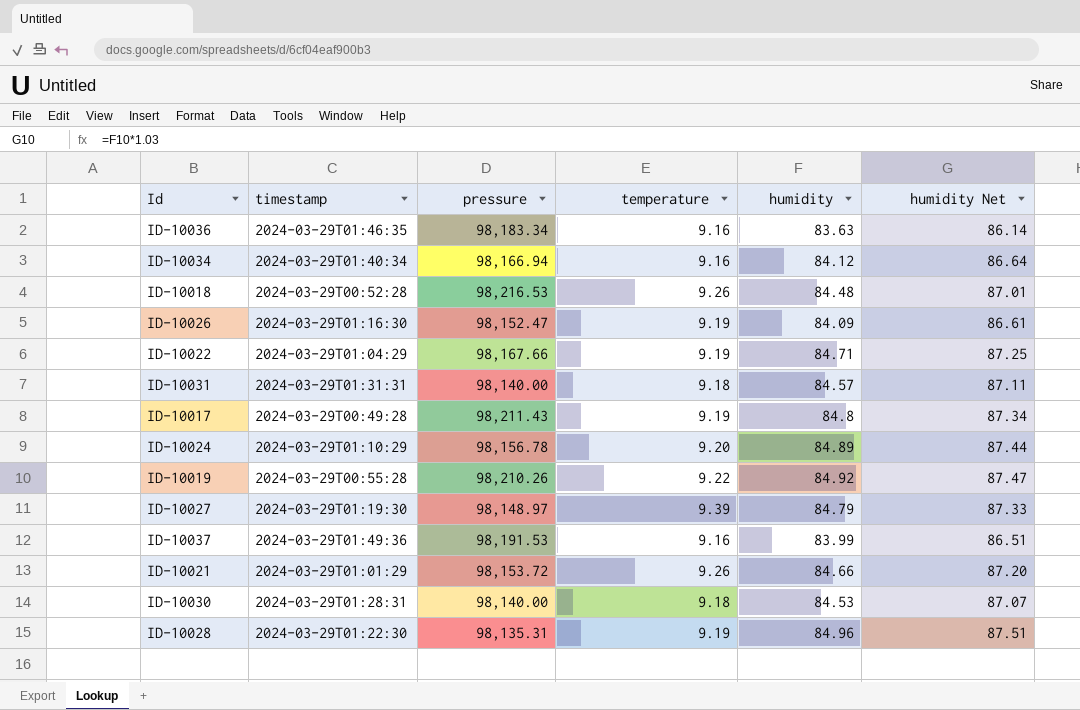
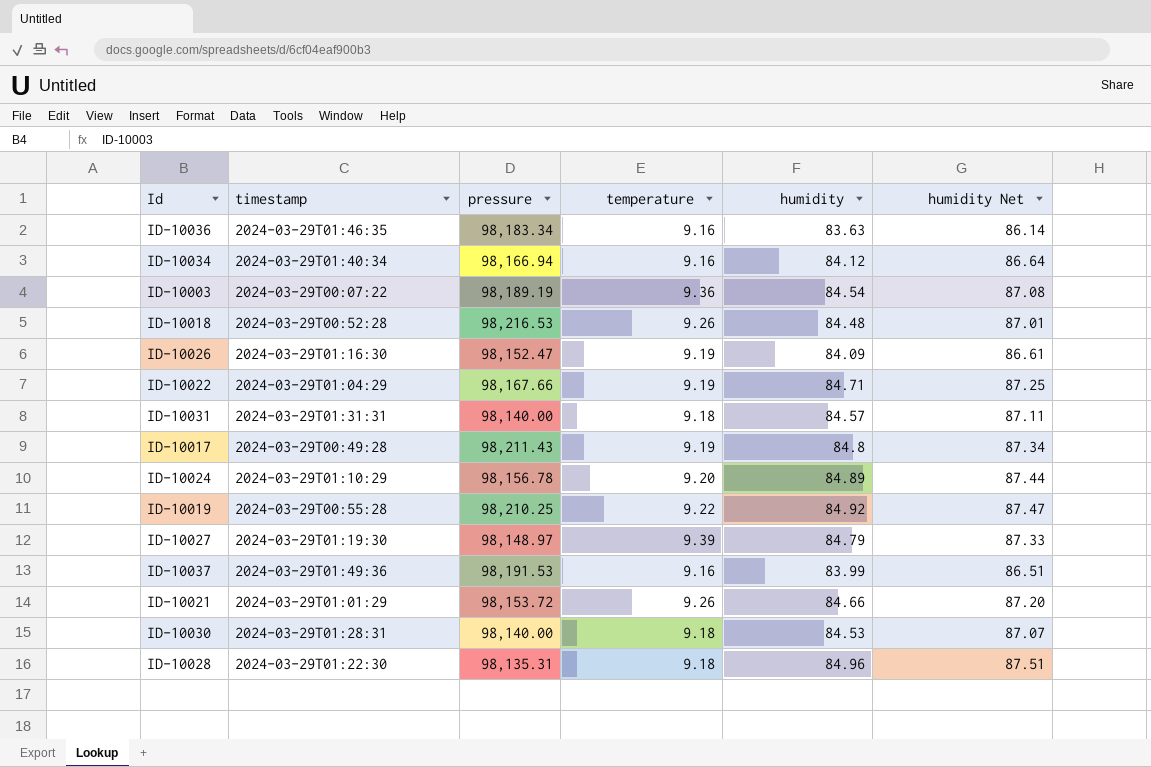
row ID-10003: none -> 2024-03-29T00:07:22 | 98,189.19 | 9.36 | 84.54 | 87.08
ID-10019 | pressure: 98,210.26 -> 98,210.25
ID-10028 | temperature: 9.19 -> 9.18

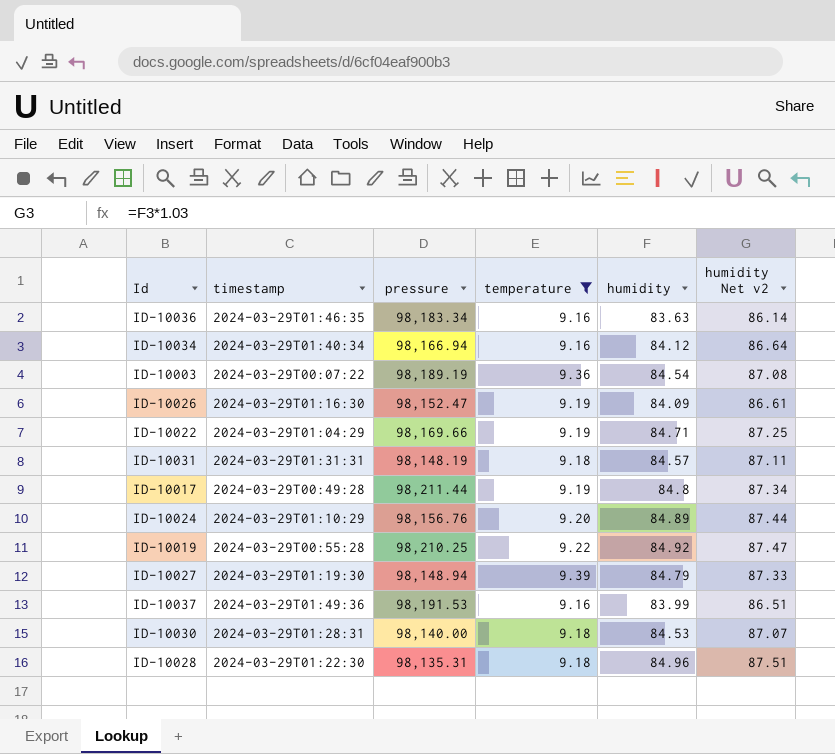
filter: none -> temperature != 9.26
column name: humidity Net -> humidity Net v2
ID-10022 | pressure: 98,167.66 -> 98,169.66
ID-10031 | pressure: 98,140.00 -> 98,148.19
ID-10017 | pressure: 98,211.43 -> 98,211.44
ID-10024 | pressure: 98,156.78 -> 98,156.76
ID-10027 | pressure: 98,148.97 -> 98,148.94

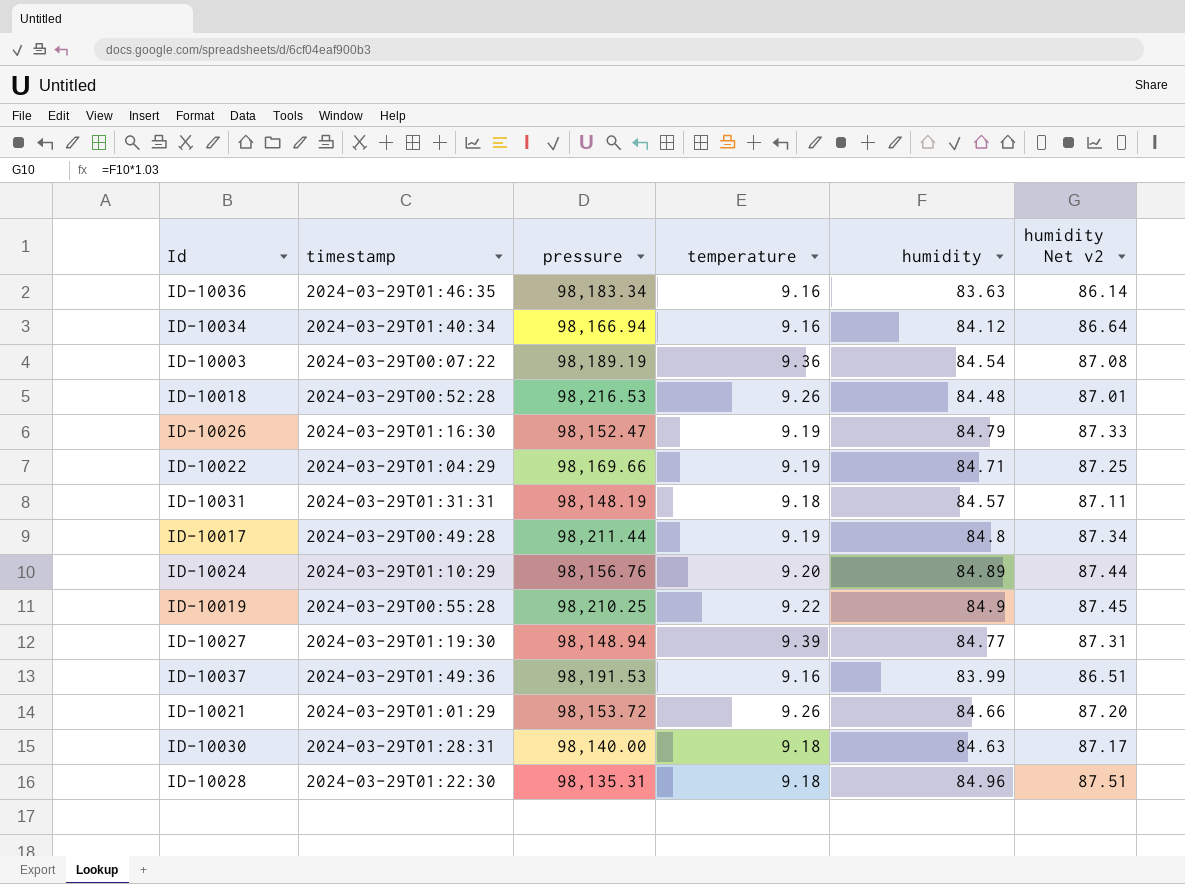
filter: temperature != 9.26 -> none
ID-10026 | humidity: 84.09 -> 84.79
ID-10026 | humidity Net v2: 86.61 -> 87.33
ID-10019 | humidity: 84.92 -> 84.9
ID-10019 | humidity Net v2: 87.47 -> 87.45
ID-10027 | humidity: 84.79 -> 84.77
ID-10027 | humidity Net v2: 87.33 -> 87.31
ID-10030 | humidity: 84.53 -> 84.63
ID-10030 | humidity Net v2: 87.07 -> 87.17

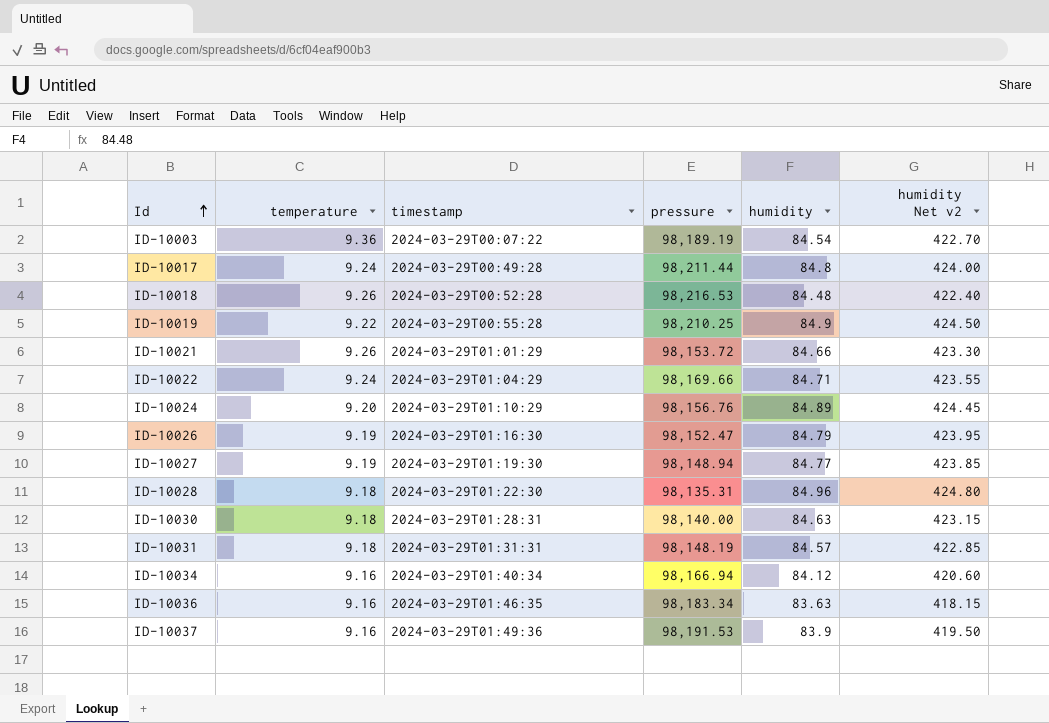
row order: none -> Id ascending
column temperature | position: 4 -> 2
column humidity Net v2 | formula: [humidity] * 1.03 -> [humidity] * 5
ID-10017 | temperature: 9.19 -> 9.24
ID-10022 | temperature: 9.19 -> 9.24
ID-10027 | temperature: 9.39 -> 9.19
ID-10037 | humidity: 83.99 -> 83.9

